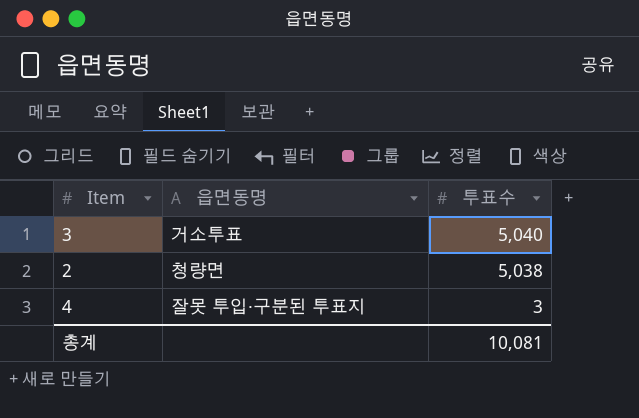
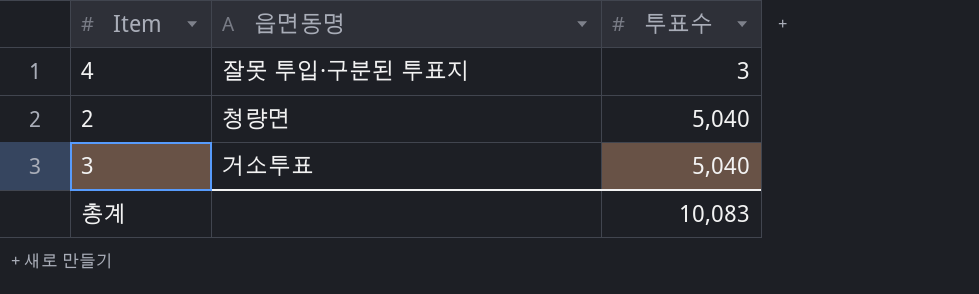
row order: 투표수 descending -> 투표수 ascending
2 | 투표수: 5,038 -> 5,040
총계 | 투표수: 10,081 -> 10,083

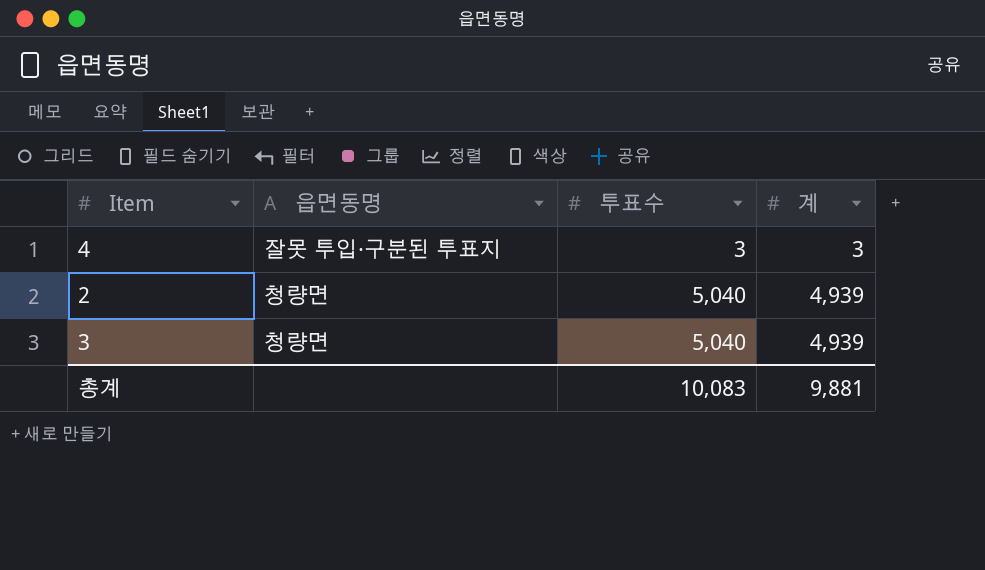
column 계 | position: none -> 4
3 | 읍면동명: 거소투표 -> 청량면

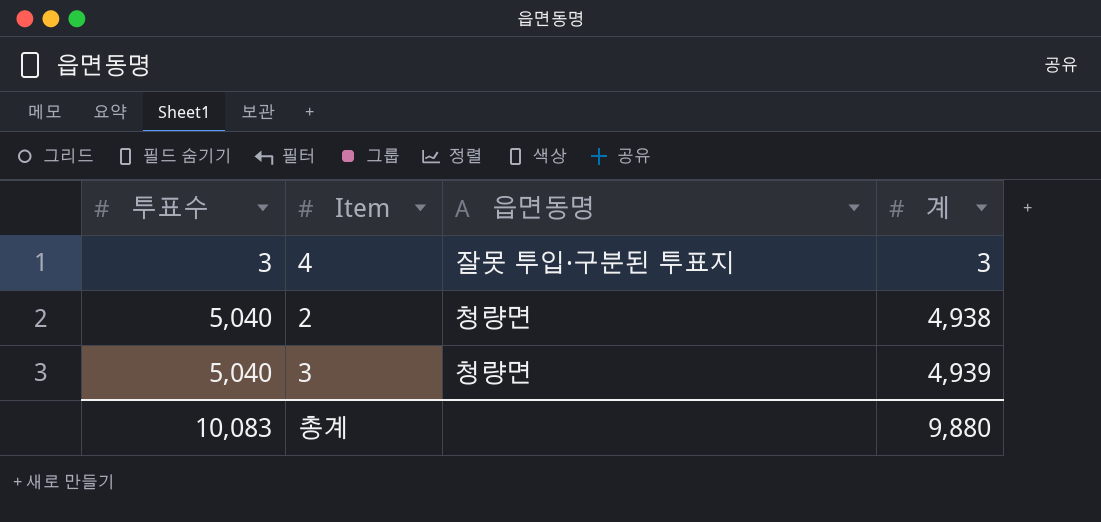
column 투표수 | position: 3 -> 1
2 | 계: 4,939 -> 4,938
총계 | 계: 9,881 -> 9,880

